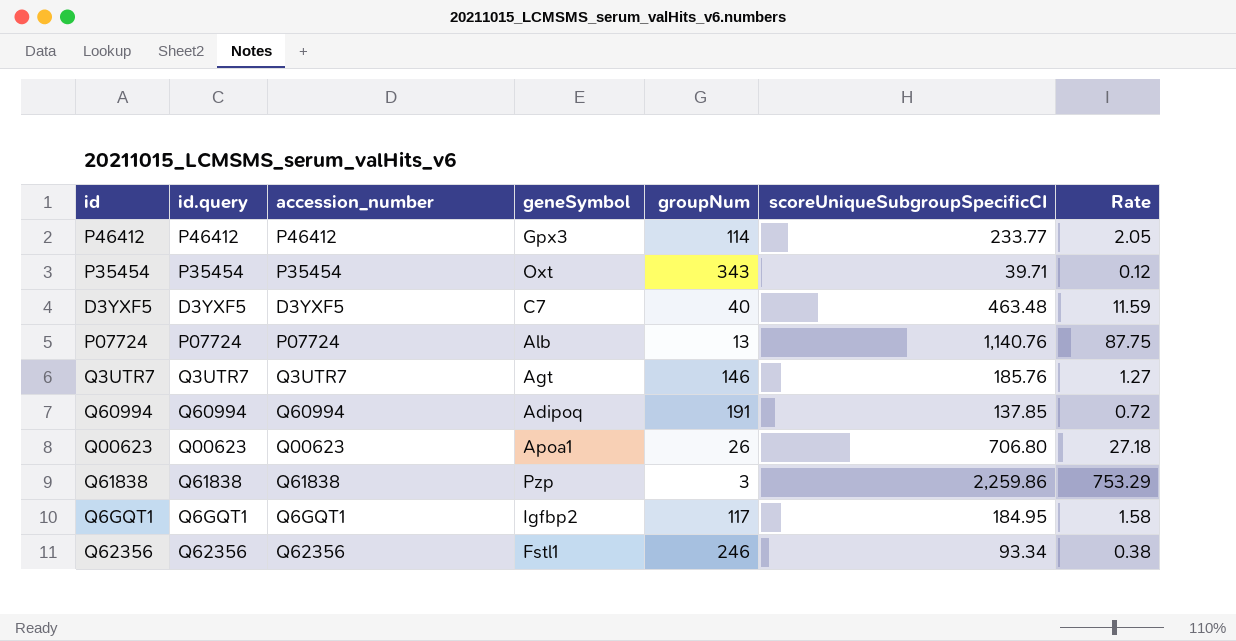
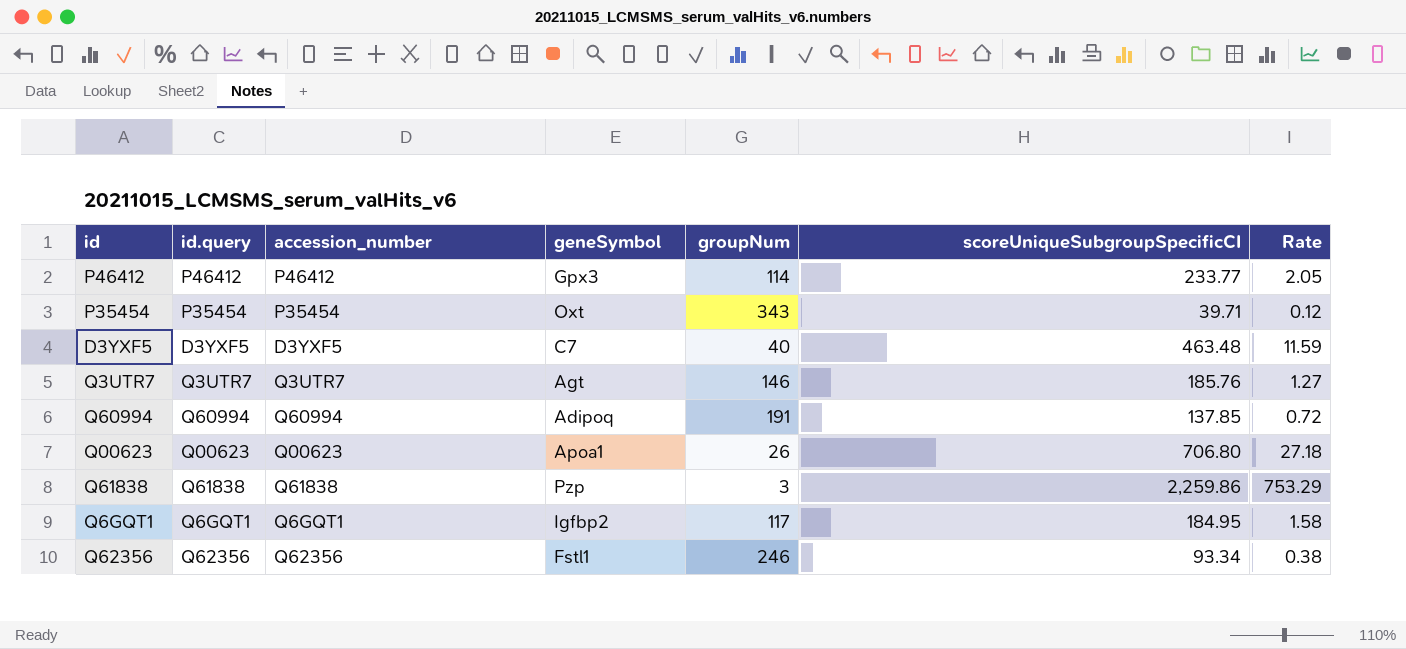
row P07724: P07724 | P07724 | Alb | 13 | 1,140.76 | 87.75 -> none

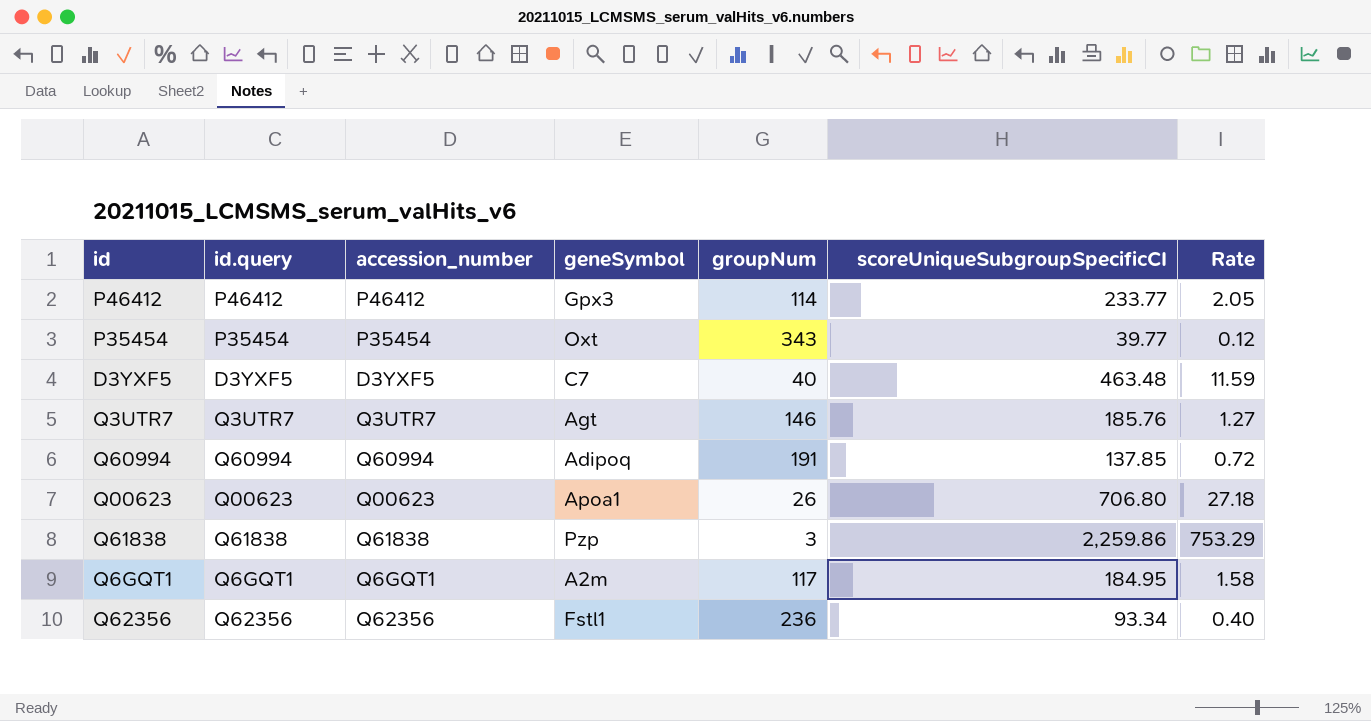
P35454 | scoreUniqueSubgroupSpecificCI: 39.71 -> 39.77
Q6GQT1 | geneSymbol: Igfbp2 -> A2m
Q62356 | groupNum: 246 -> 236
Q62356 | Rate: 0.38 -> 0.40

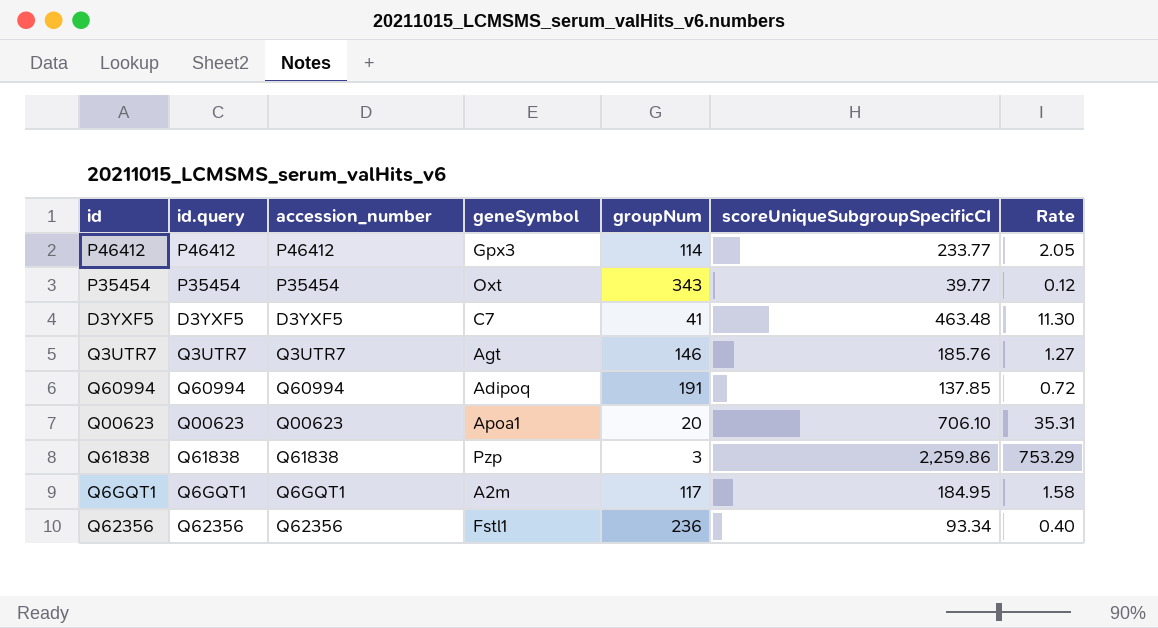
D3YXF5 | groupNum: 40 -> 41
D3YXF5 | Rate: 11.59 -> 11.30
Q00623 | groupNum: 26 -> 20
Q00623 | scoreUniqueSubgroupSpecificCI: 706.80 -> 706.10
Q00623 | Rate: 27.18 -> 35.31

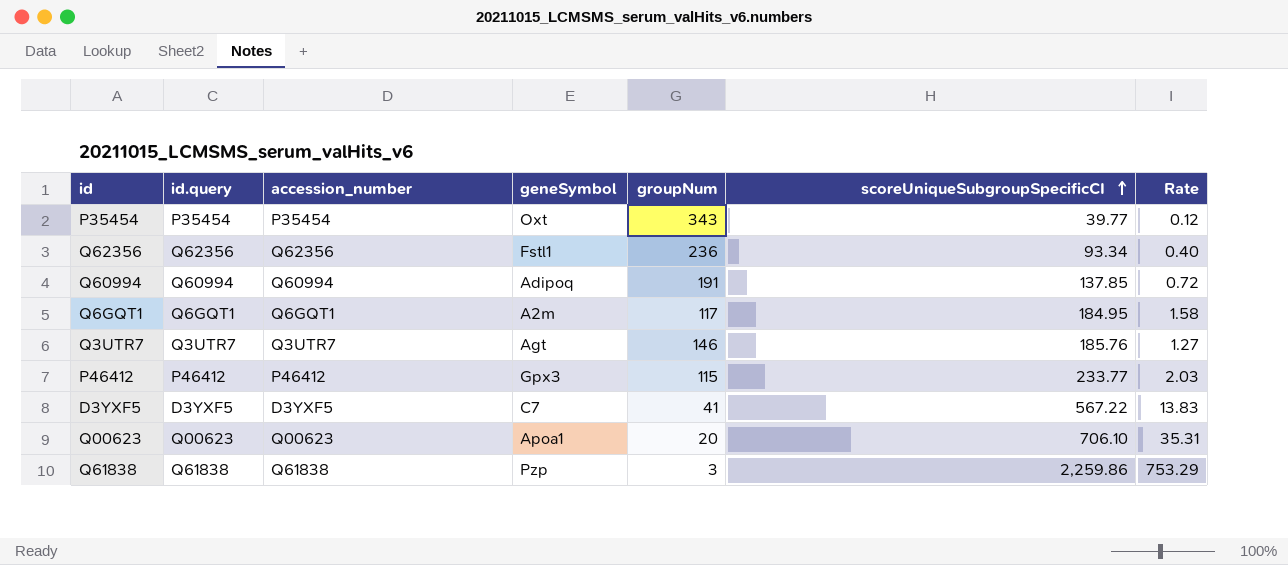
row order: none -> scoreUniqueSubgroupSpecificCI ascending
P46412 | groupNum: 114 -> 115
P46412 | Rate: 2.05 -> 2.03
D3YXF5 | scoreUniqueSubgroupSpecificCI: 463.48 -> 567.22
D3YXF5 | Rate: 11.30 -> 13.83

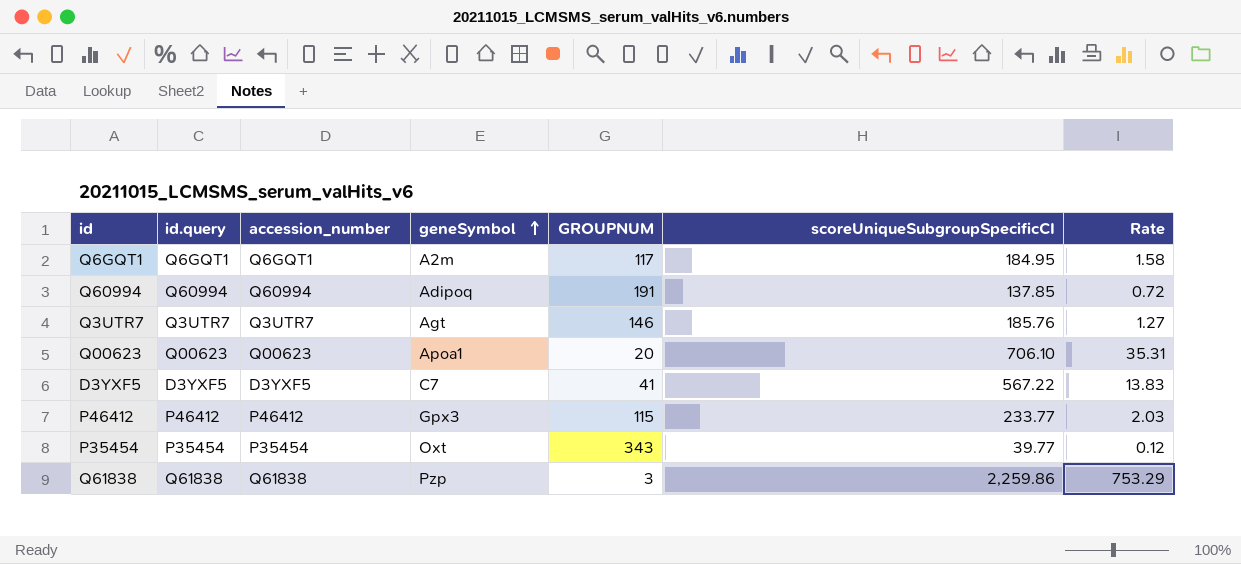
row order: scoreUniqueSubgroupSpecificCI ascending -> geneSymbol ascending
column name: groupNum -> GROUPNUM
row Q62356: Q62356 | Q62356 | Fstl1 | 236 | 93.34 | 0.40 -> none

